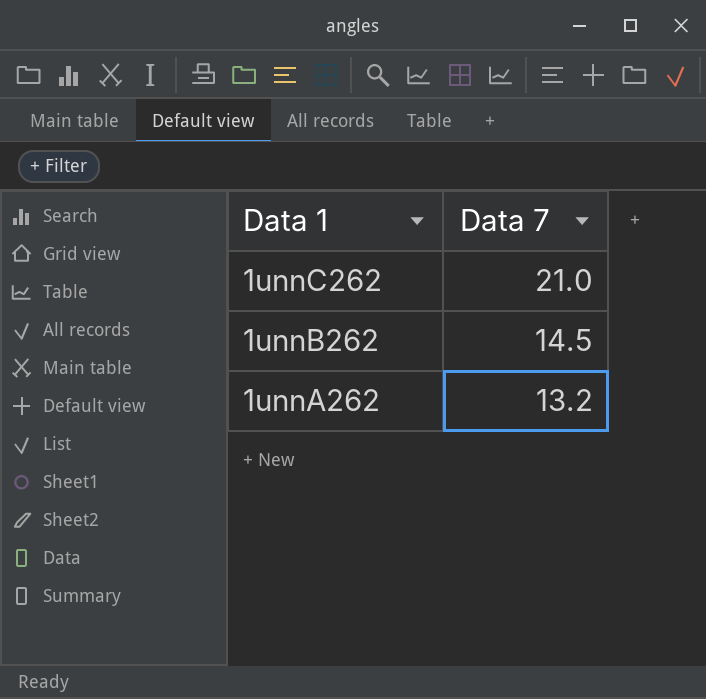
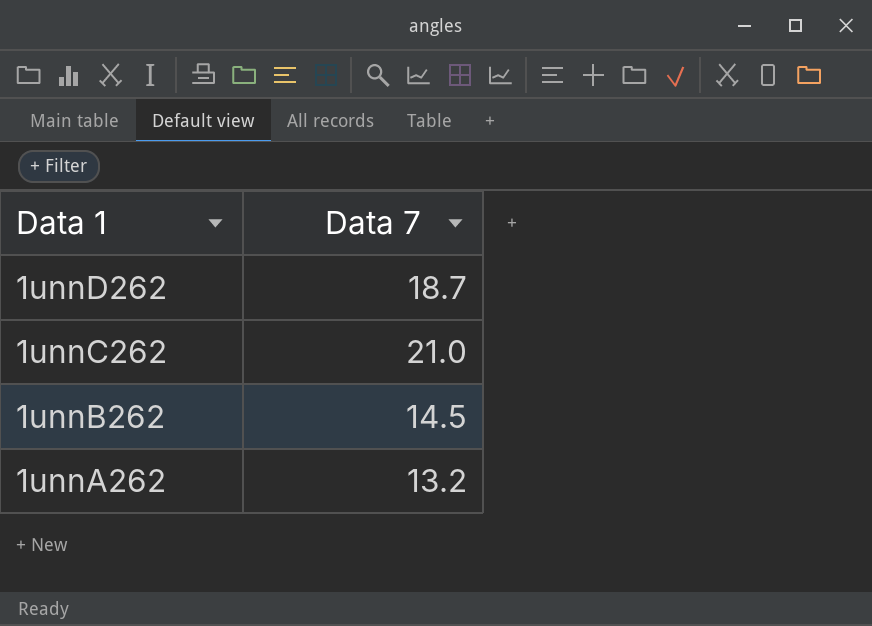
row 1unnD262: none -> 18.7

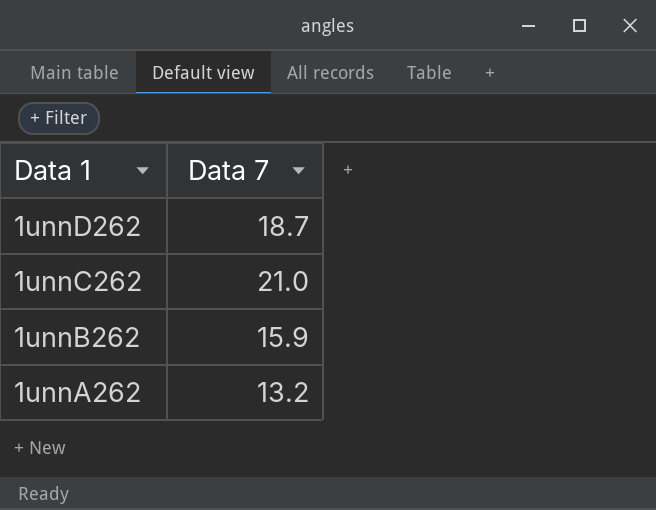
1unnB262 | Data 7: 14.5 -> 15.9

